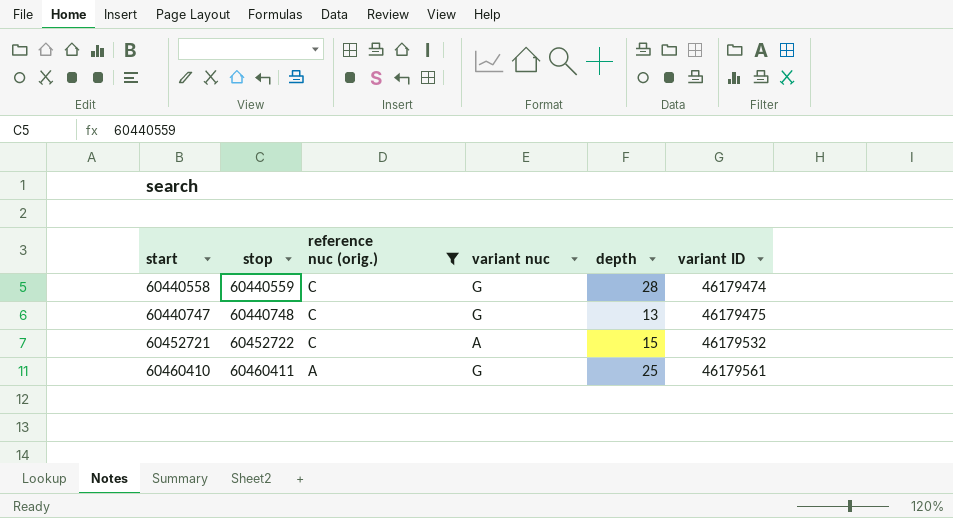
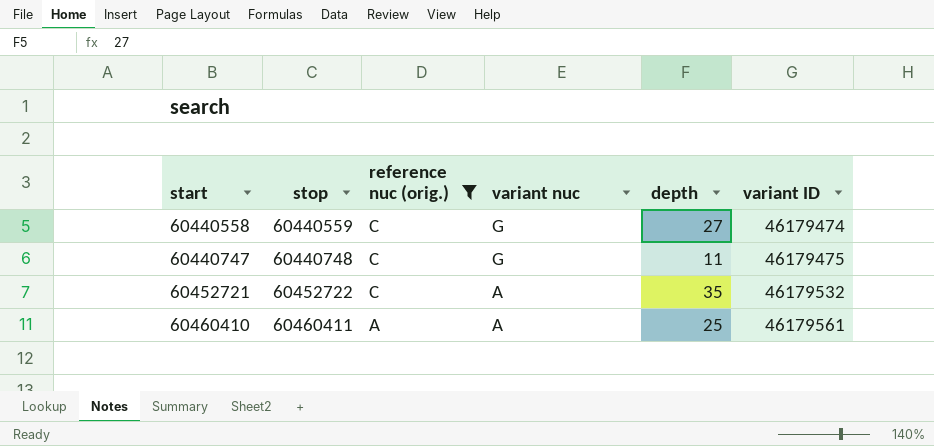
60440558 | depth: 28 -> 27
60440747 | depth: 13 -> 11
60452721 | depth: 15 -> 35
60460410 | variant nuc: G -> A

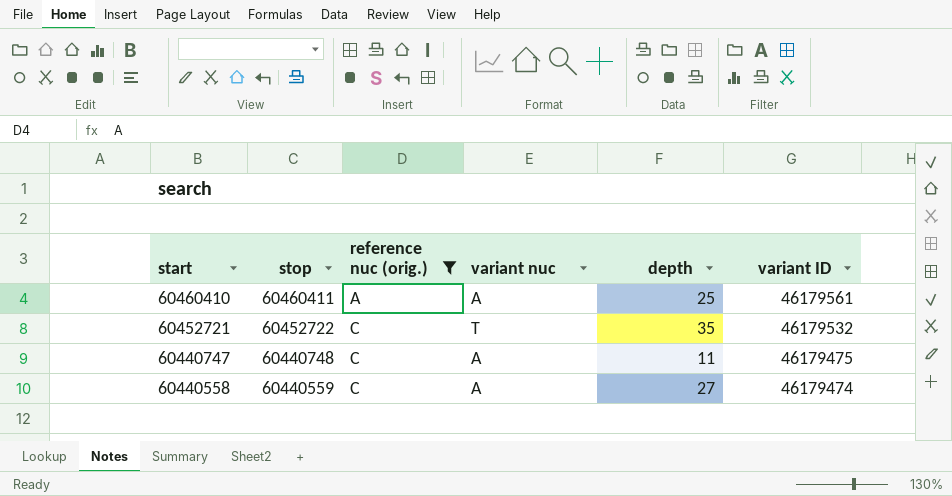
row order: start ascending -> start descending
60452721 | variant nuc: A -> T
60440747 | variant nuc: G -> A
60440558 | variant nuc: G -> A

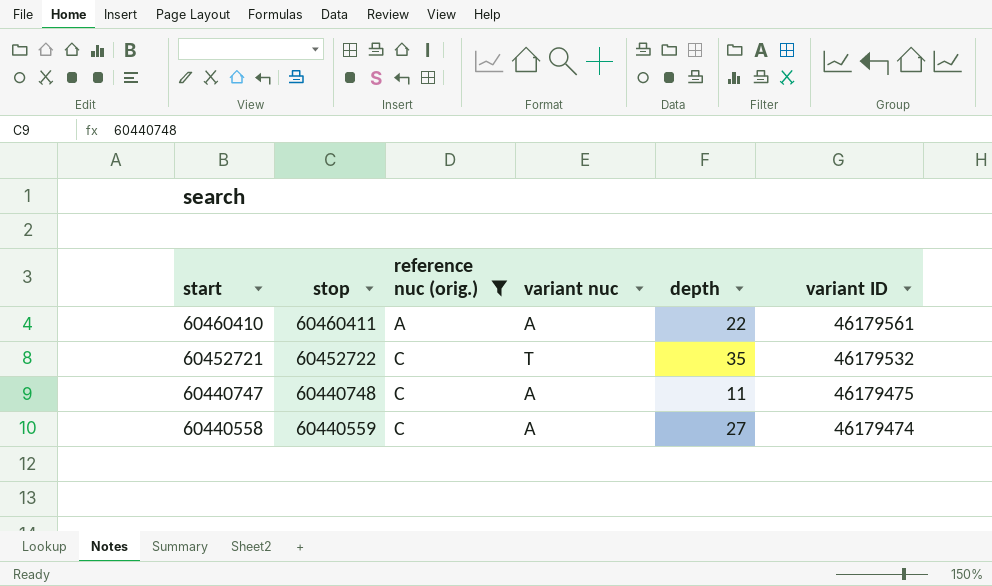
60460410 | depth: 25 -> 22

